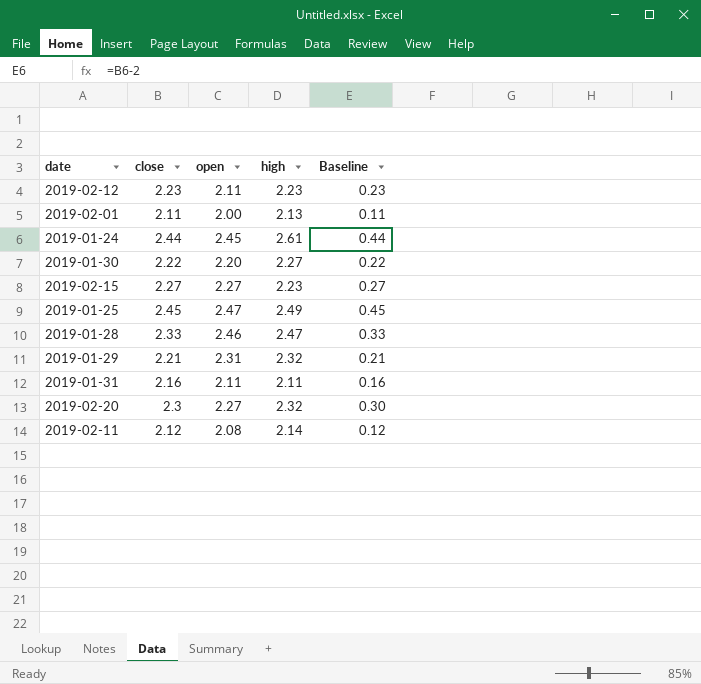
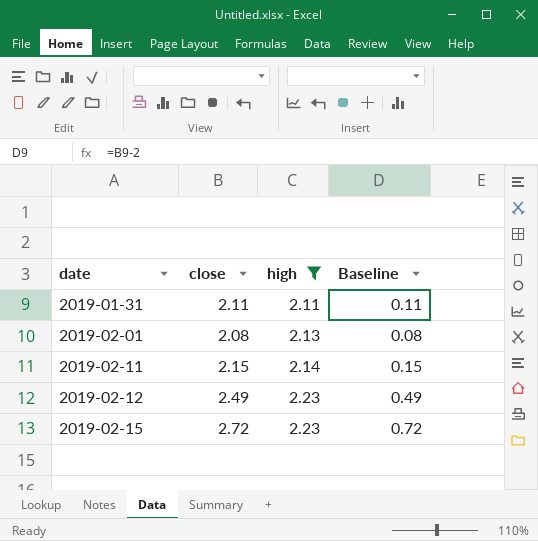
filter: none -> high <= 2.23
row order: none -> date ascending
column open | position: 3 -> none
2019-01-31 | close: 2.16 -> 2.11
2019-01-31 | Baseline: 0.16 -> 0.11
2019-02-01 | close: 2.11 -> 2.08
2019-02-01 | Baseline: 0.11 -> 0.08
2019-02-11 | close: 2.12 -> 2.15
2019-02-11 | Baseline: 0.12 -> 0.15
2019-02-12 | close: 2.23 -> 2.49
2019-02-12 | Baseline: 0.23 -> 0.49
2019-02-15 | close: 2.27 -> 2.72
2019-02-15 | Baseline: 0.27 -> 0.72

